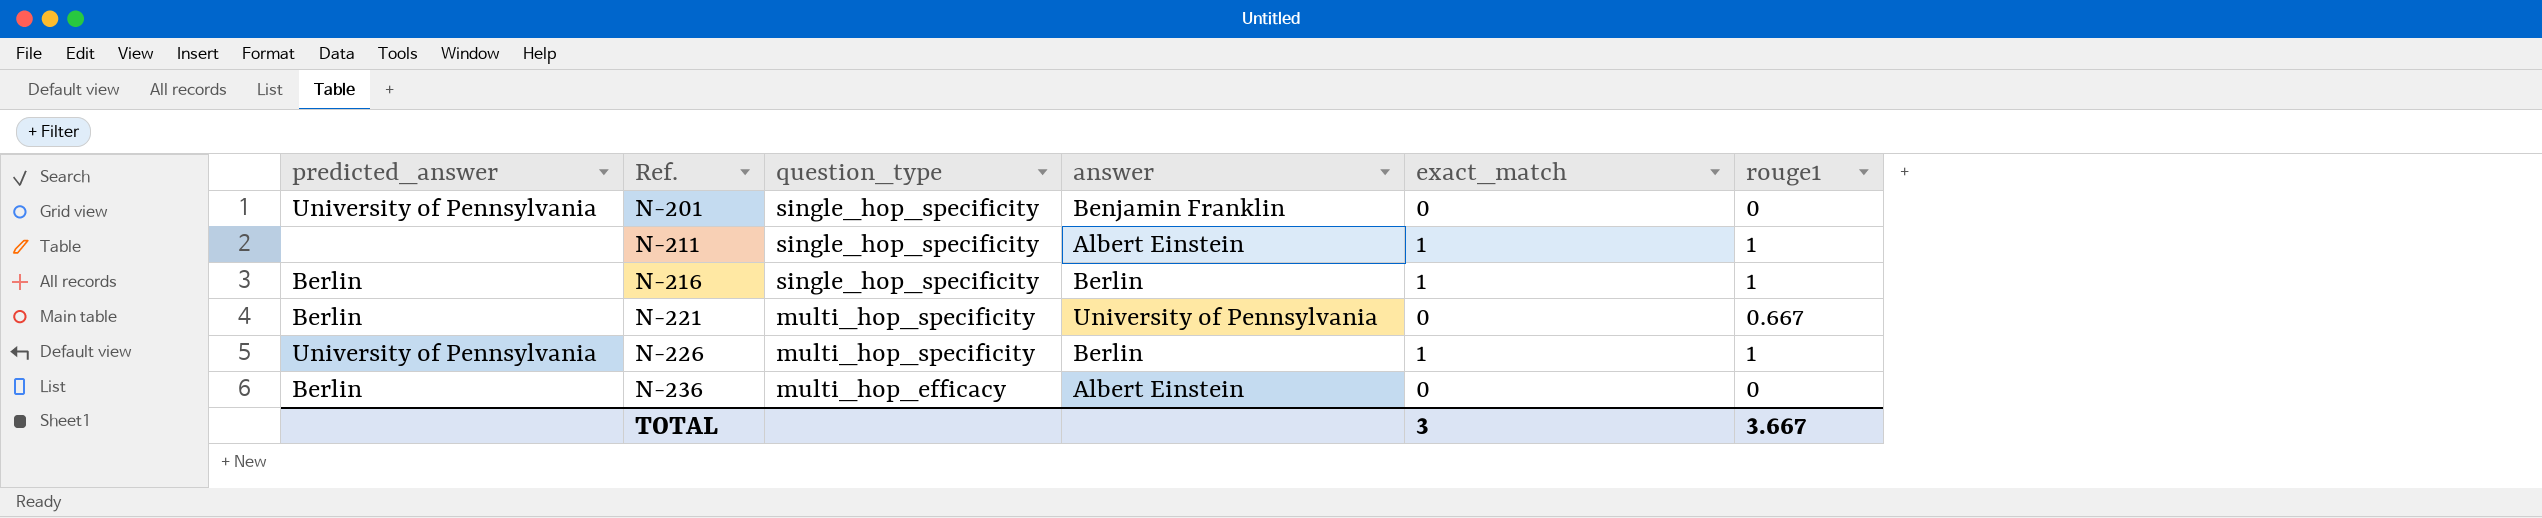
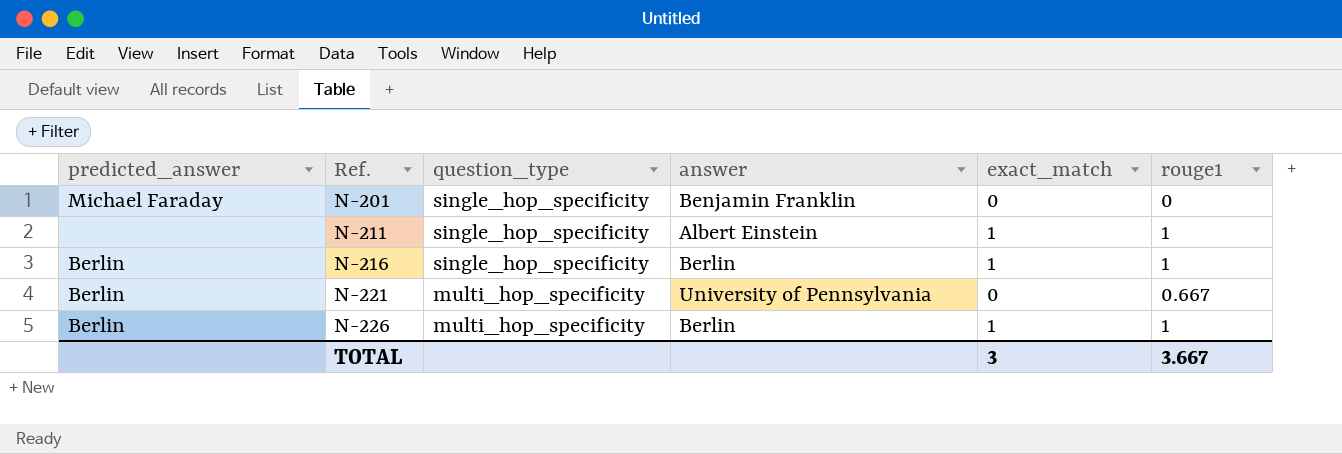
row N-236: Berlin | multi_hop_efficacy | Albert Einstein | 0 | 0 -> none
N-201 | predicted_answer: University of Pennsylvania -> Michael Faraday
N-226 | predicted_answer: University of Pennsylvania -> Berlin

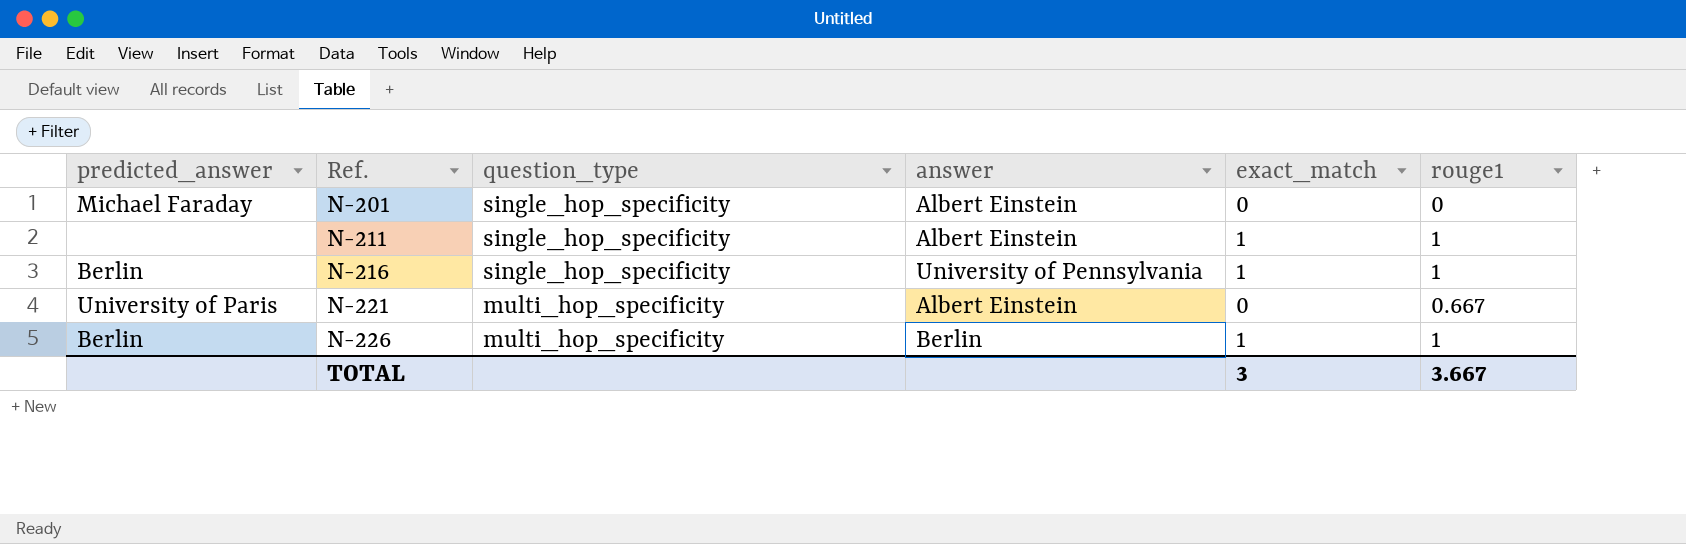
N-201 | answer: Benjamin Franklin -> Albert Einstein
N-216 | answer: Berlin -> University of Pennsylvania
N-221 | predicted_answer: Berlin -> University of Paris
N-221 | answer: University of Pennsylvania -> Albert Einstein

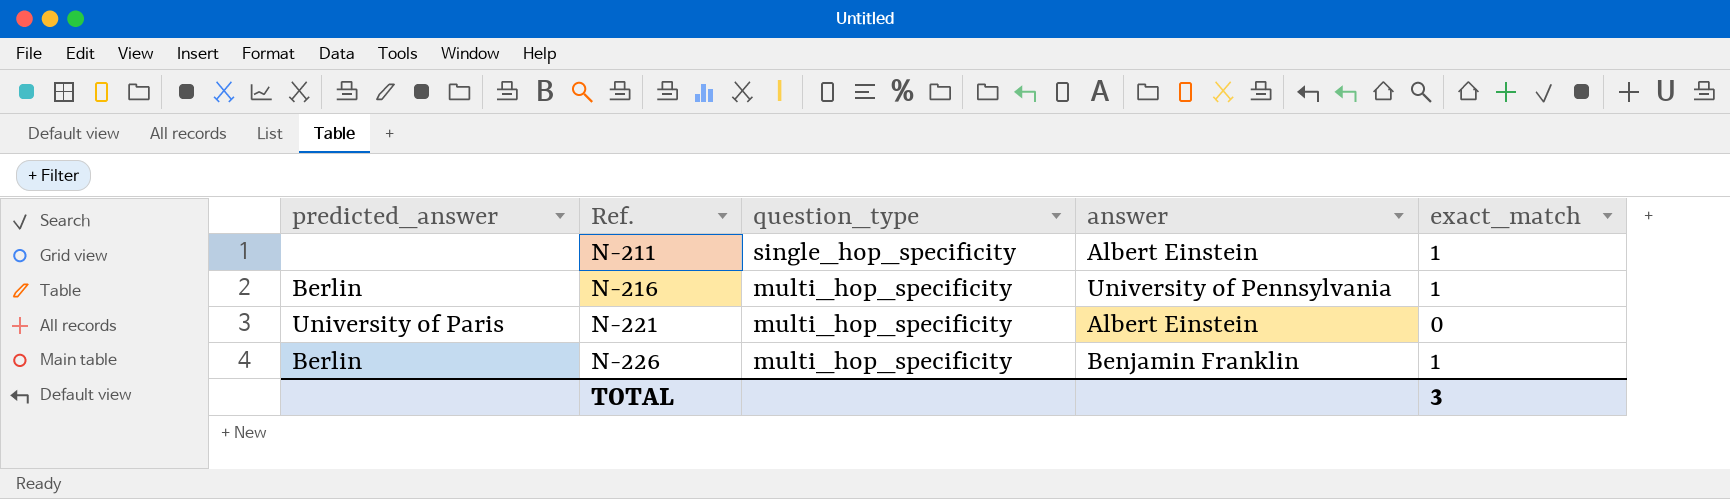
column rouge1 | position: 6 -> none
row N-201: Michael Faraday | single_hop_specificity | Albert Einstein | 0 | 0 -> none
N-216 | question_type: single_hop_specificity -> multi_hop_specificity
N-226 | answer: Berlin -> Benjamin Franklin

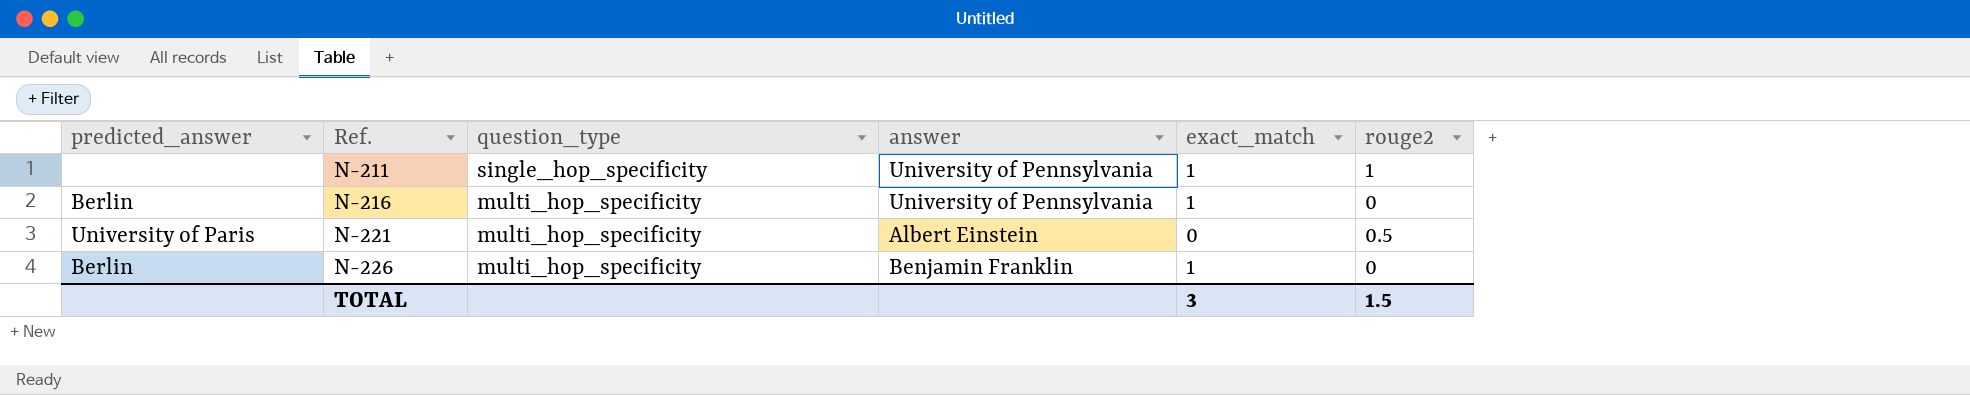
column rouge2 | position: none -> 6
N-211 | answer: Albert Einstein -> University of Pennsylvania

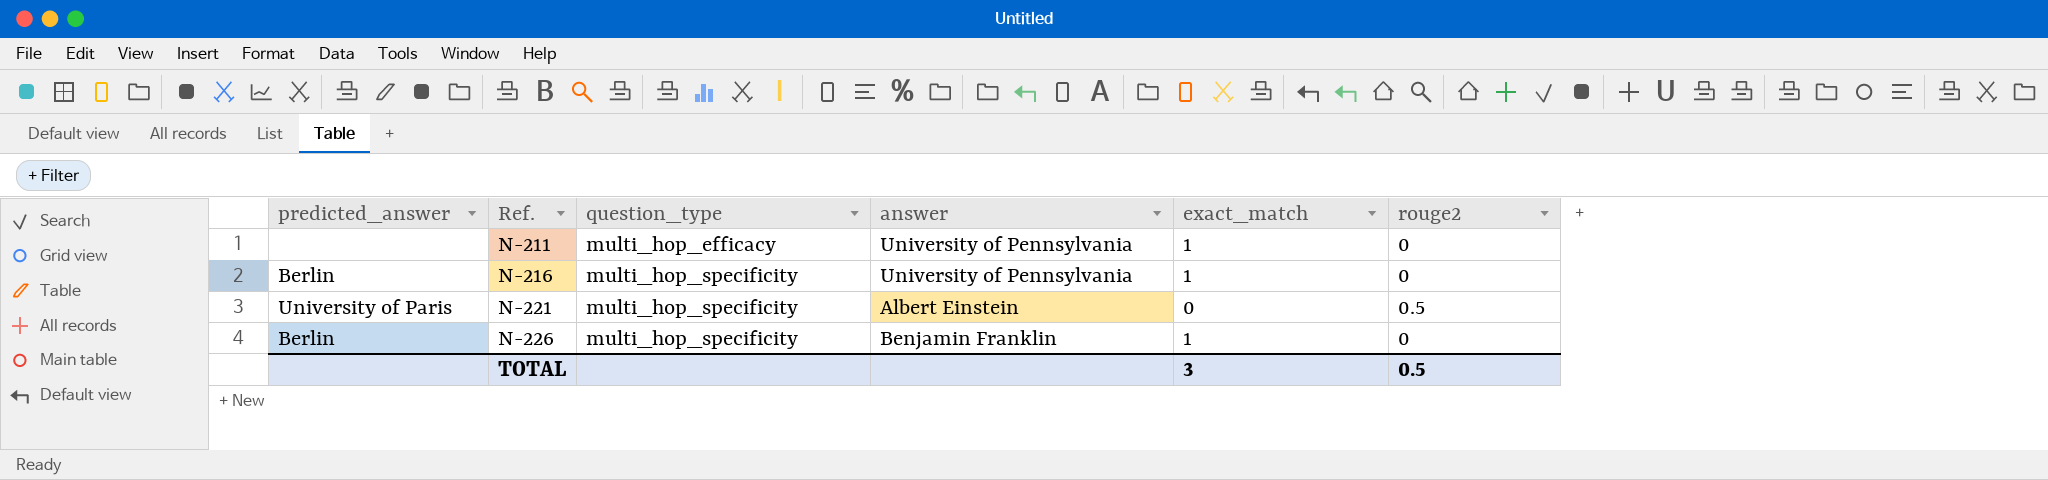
N-211 | question_type: single_hop_specificity -> multi_hop_efficacy
N-211 | rouge2: 1 -> 0
TOTAL | rouge2: 1.5 -> 0.5

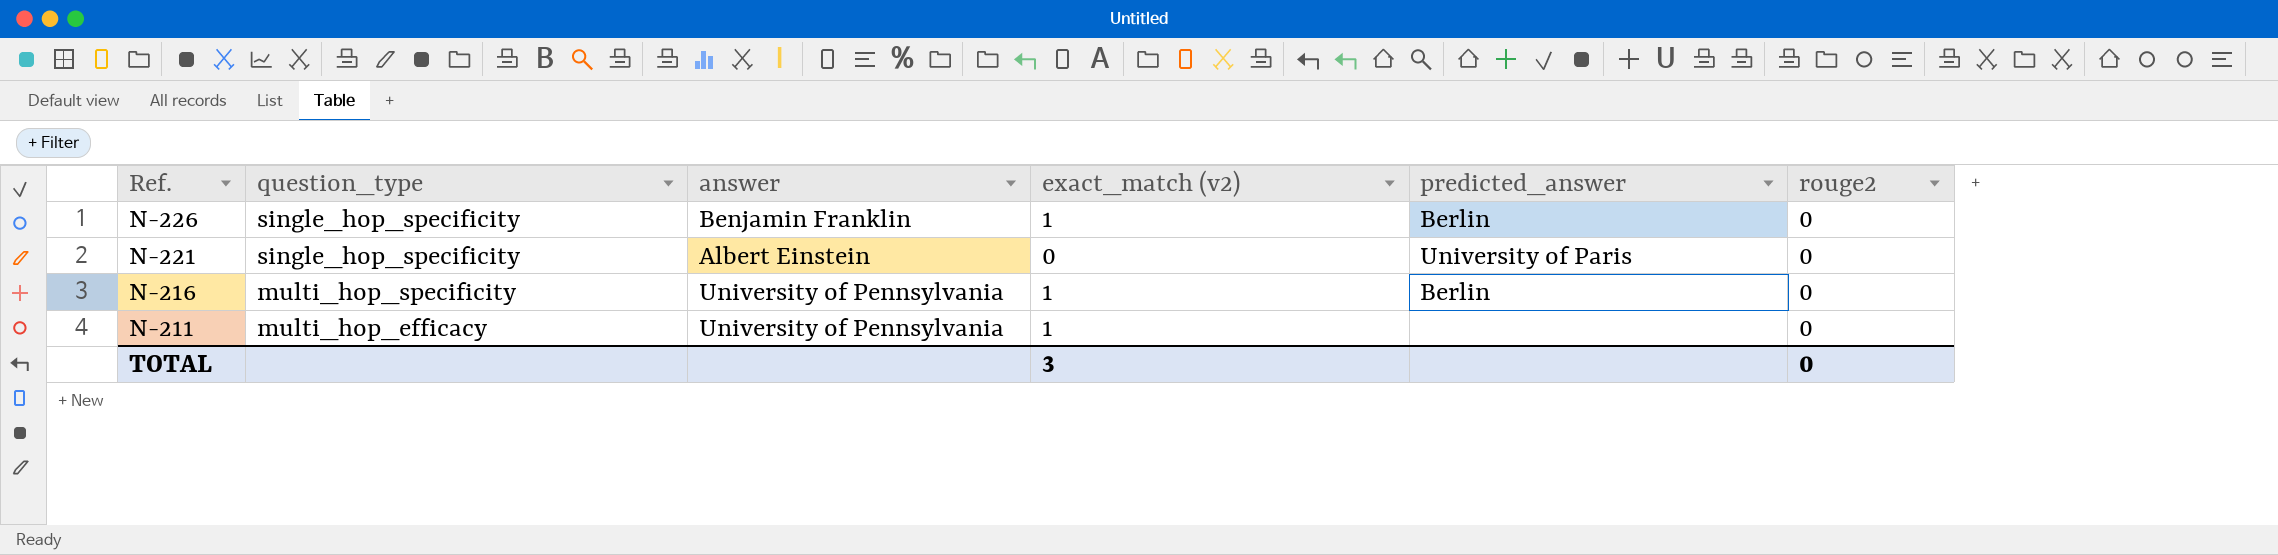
row order: Ref. ascending -> Ref. descending
column name: exact_match -> exact_match (v2)
column predicted_answer | position: 1 -> 5
N-226 | question_type: multi_hop_specificity -> single_hop_specificity
N-221 | question_type: multi_hop_specificity -> single_hop_specificity
N-221 | rouge2: 0.5 -> 0
TOTAL | rouge2: 0.5 -> 0

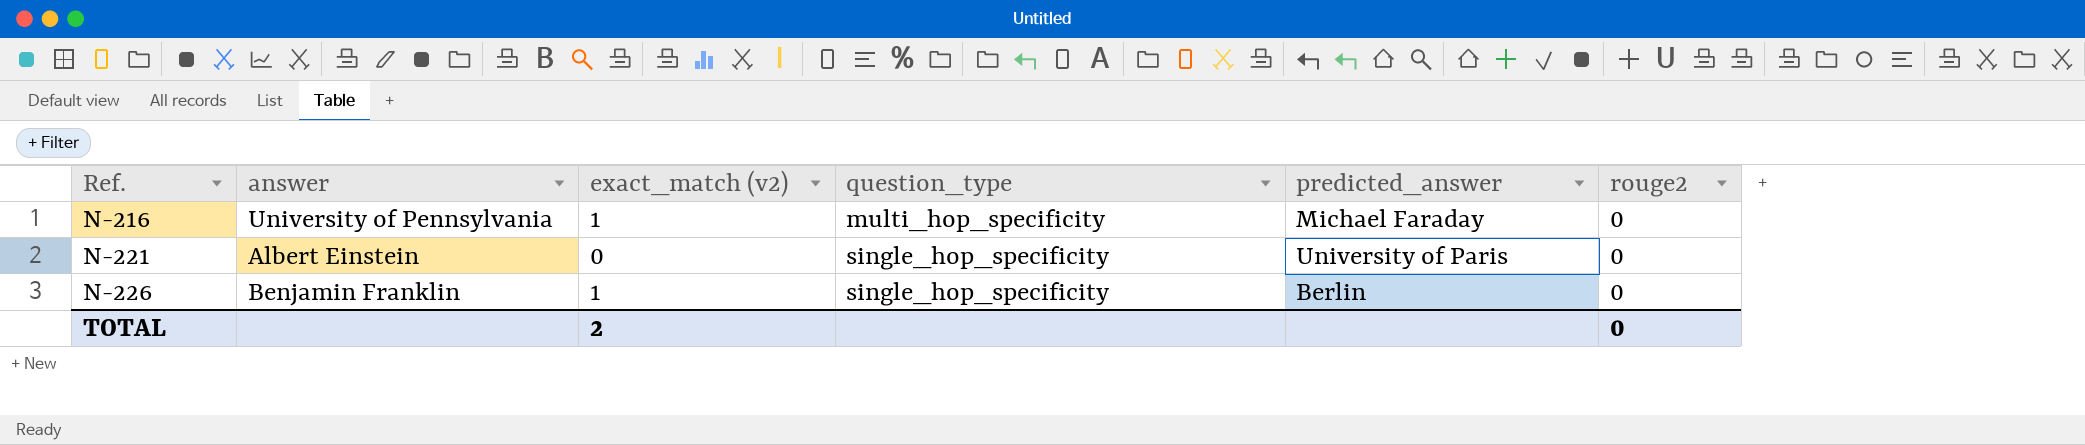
row order: Ref. descending -> Ref. ascending
column question_type | position: 2 -> 4
row N-211: multi_hop_efficacy | University of Pennsylvania | 1 | none | 0 -> none
N-216 | predicted_answer: Berlin -> Michael Faraday
TOTAL | exact_match (v2): 3 -> 2

